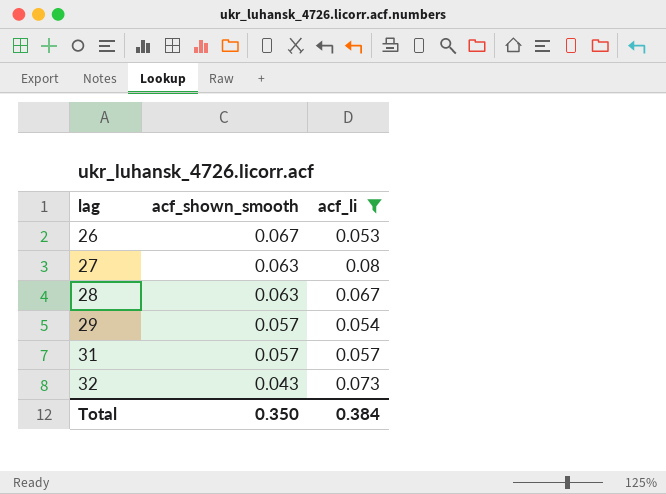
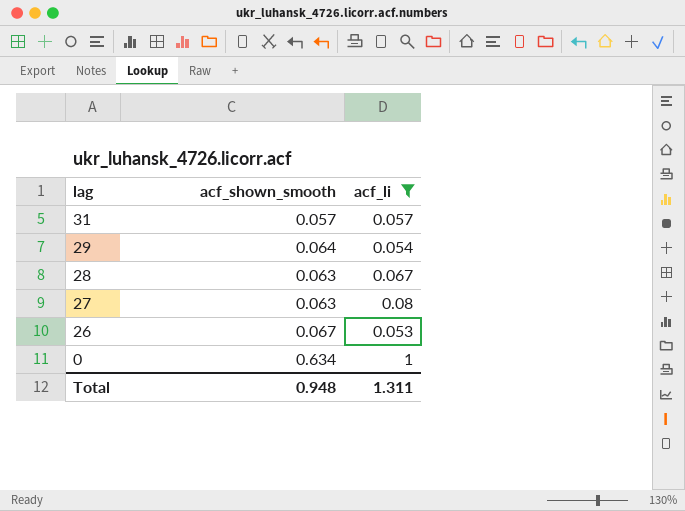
row order: lag ascending -> lag descending
row 32: 0.043 | 0.073 -> none
29 | acf_shown_smooth: 0.057 -> 0.064
row 0: none -> 0.634 | 1
Total | acf_shown_smooth: 0.350 -> 0.948
Total | acf_li: 0.384 -> 1.311

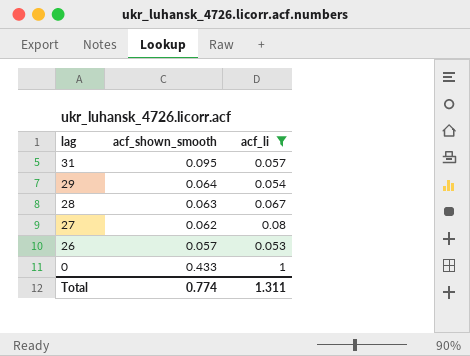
31 | acf_shown_smooth: 0.057 -> 0.095
27 | acf_shown_smooth: 0.063 -> 0.062
26 | acf_shown_smooth: 0.067 -> 0.057
0 | acf_shown_smooth: 0.634 -> 0.433
Total | acf_shown_smooth: 0.948 -> 0.774

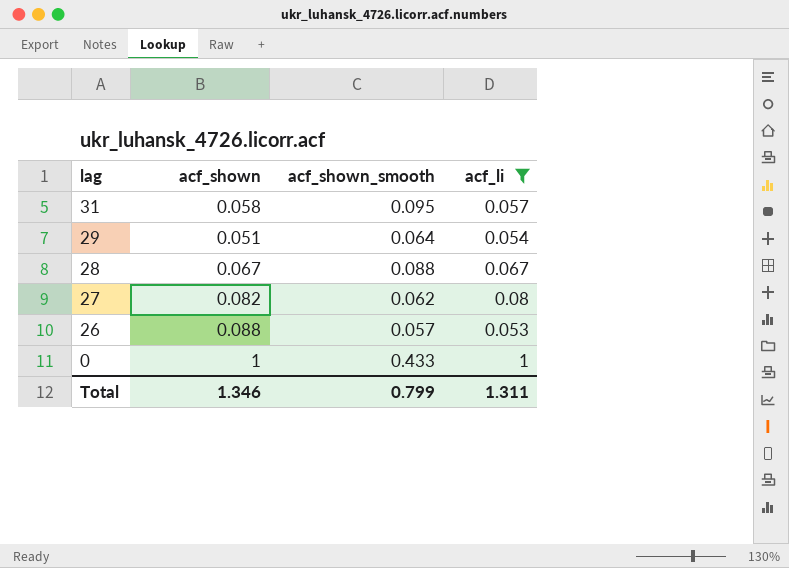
column acf_shown | position: none -> 2
28 | acf_shown_smooth: 0.063 -> 0.088
Total | acf_shown_smooth: 0.774 -> 0.799

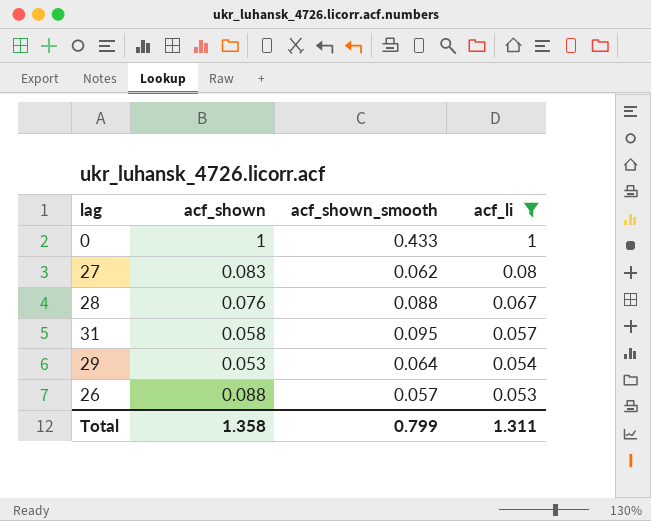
row order: lag descending -> acf_li descending
27 | acf_shown: 0.082 -> 0.083
28 | acf_shown: 0.067 -> 0.076
29 | acf_shown: 0.051 -> 0.053
Total | acf_shown: 1.346 -> 1.358

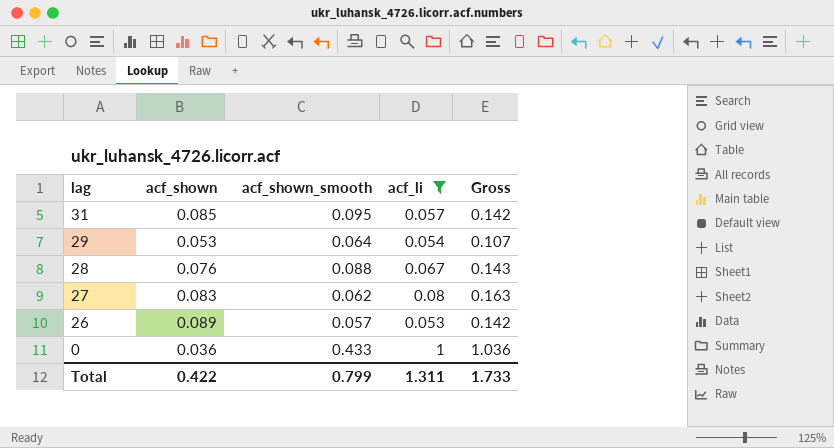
row order: acf_li descending -> lag descending
column Gross | formula: none -> [acf_shown] + [acf_li]
31 | acf_shown: 0.058 -> 0.085
26 | acf_shown: 0.088 -> 0.089
0 | acf_shown: 1 -> 0.036
Total | acf_shown: 1.358 -> 0.422

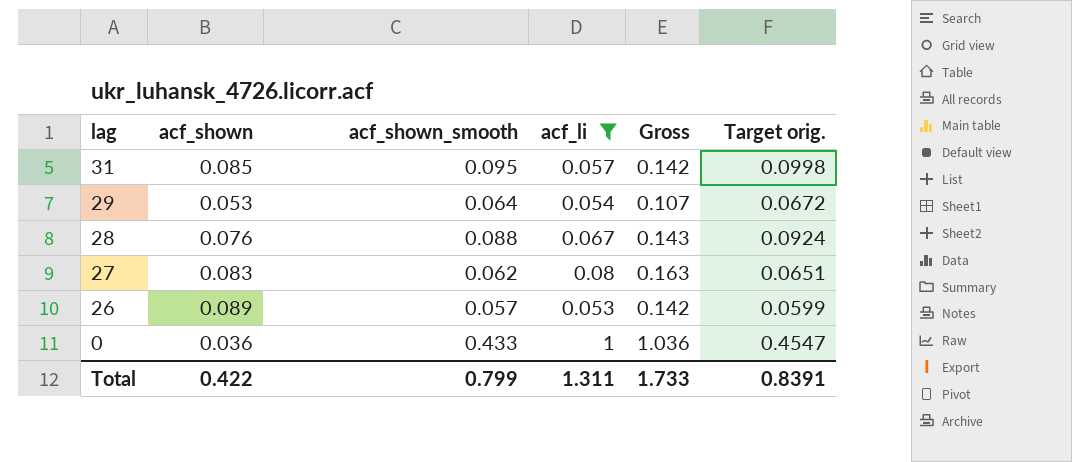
column Target orig. | formula: none -> [acf_shown_smooth] * 1.05

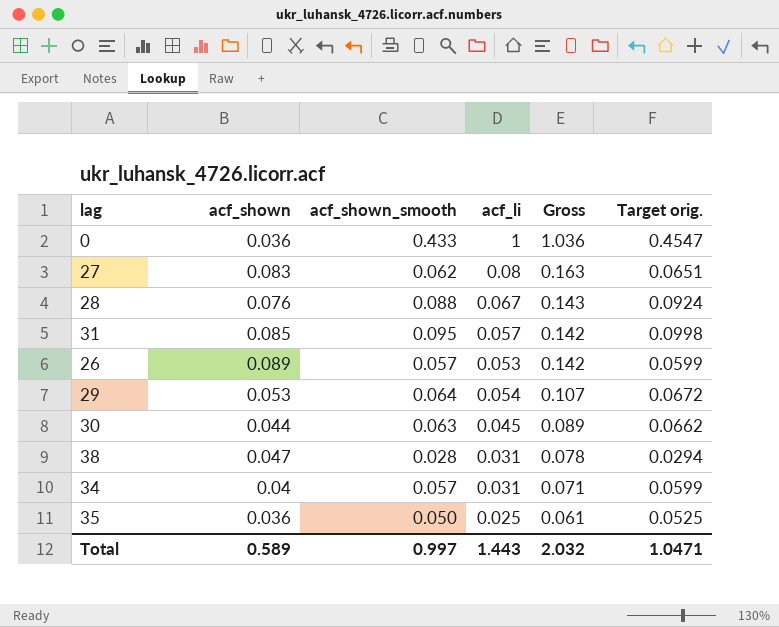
filter: acf_li >= 0.053 -> none
row order: lag descending -> Gross descending
Total | acf_shown: 0.422 -> 0.589
Total | acf_shown_smooth: 0.799 -> 0.997
Total | acf_li: 1.311 -> 1.443
Total | Gross: 1.733 -> 2.032
Total | Target orig.: 0.8391 -> 1.0471

